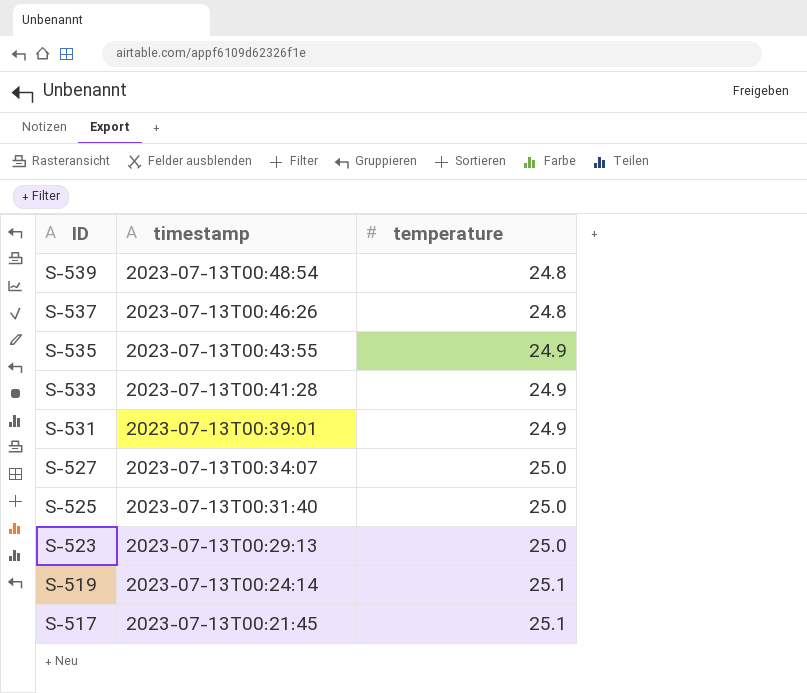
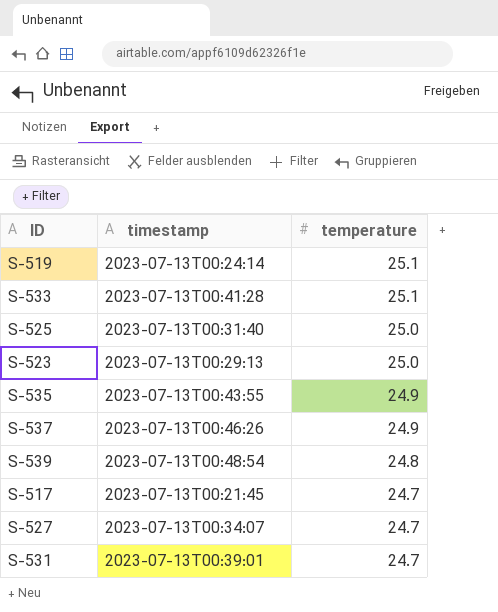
row order: ID descending -> temperature descending
S-533 | temperature: 24.9 -> 25.1
S-537 | temperature: 24.8 -> 24.9
S-517 | temperature: 25.1 -> 24.7
S-527 | temperature: 25.0 -> 24.7
S-531 | temperature: 24.9 -> 24.7

